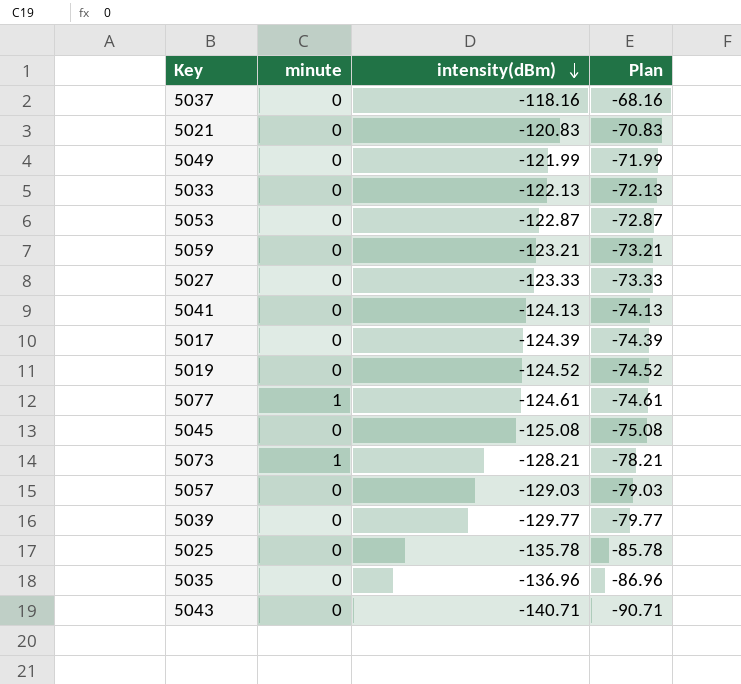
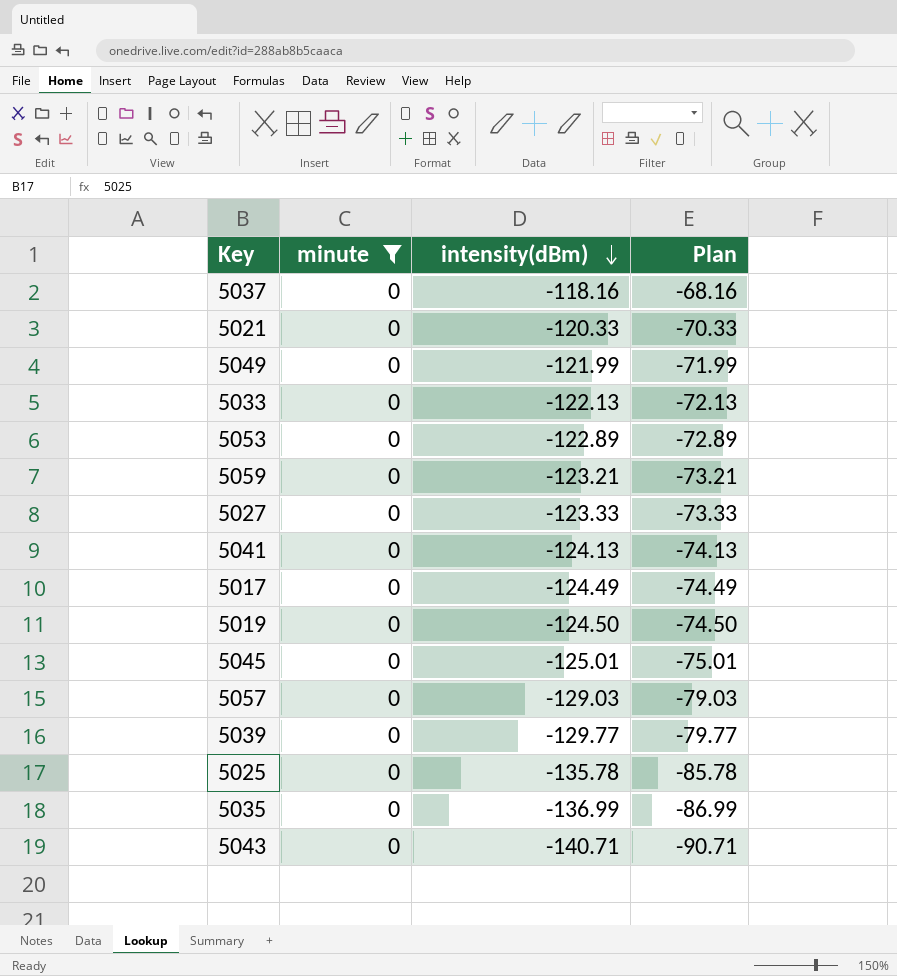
filter: none -> minute = 0
5021 | intensity(dBm): -120.83 -> -120.33
5021 | Plan: -70.83 -> -70.33
5053 | intensity(dBm): -122.87 -> -122.89
5053 | Plan: -72.87 -> -72.89
5017 | intensity(dBm): -124.39 -> -124.49
5017 | Plan: -74.39 -> -74.49
5019 | intensity(dBm): -124.52 -> -124.50
5019 | Plan: -74.52 -> -74.50
5045 | intensity(dBm): -125.08 -> -125.01
5045 | Plan: -75.08 -> -75.01
5035 | intensity(dBm): -136.96 -> -136.99
5035 | Plan: -86.96 -> -86.99

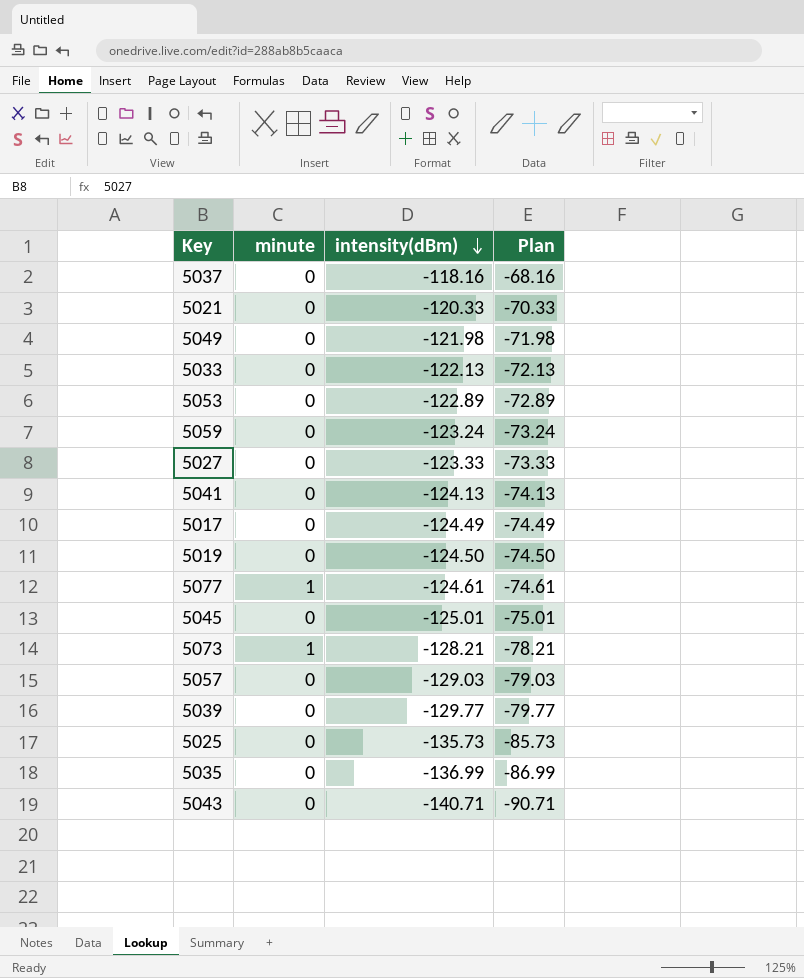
filter: minute = 0 -> none
5049 | intensity(dBm): -121.99 -> -121.98
5049 | Plan: -71.99 -> -71.98
5059 | intensity(dBm): -123.21 -> -123.24
5059 | Plan: -73.21 -> -73.24
5025 | intensity(dBm): -135.78 -> -135.73
5025 | Plan: -85.78 -> -85.73

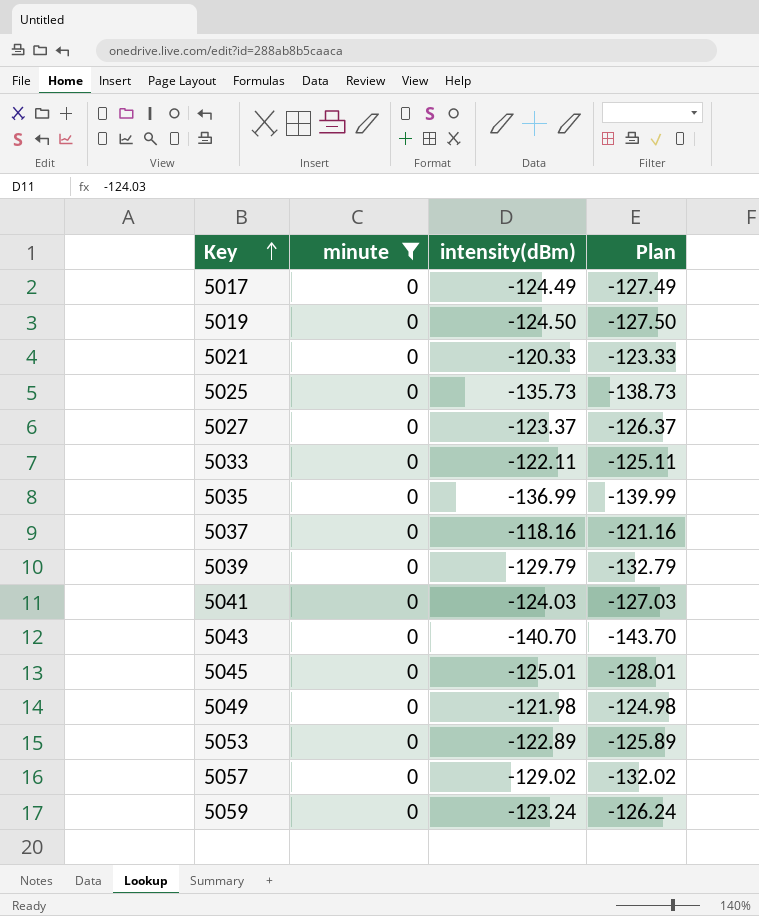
filter: none -> minute = 0
row order: intensity(dBm) descending -> Key ascending
column Plan | formula: [intensity(dBm)] + 50 -> [intensity(dBm)] - 3
5027 | intensity(dBm): -123.33 -> -123.37
5033 | intensity(dBm): -122.13 -> -122.11
5039 | intensity(dBm): -129.77 -> -129.79
5041 | intensity(dBm): -124.13 -> -124.03
5043 | intensity(dBm): -140.71 -> -140.70
5057 | intensity(dBm): -129.03 -> -129.02

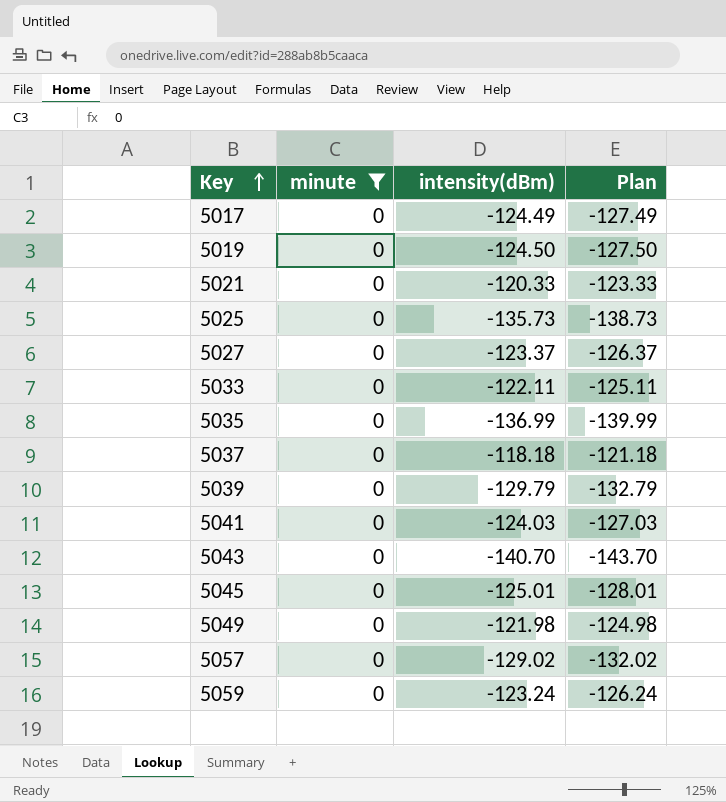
row 5053: 0 | -122.89 | -125.89 -> none
5037 | intensity(dBm): -118.16 -> -118.18
5037 | Plan: -121.16 -> -121.18

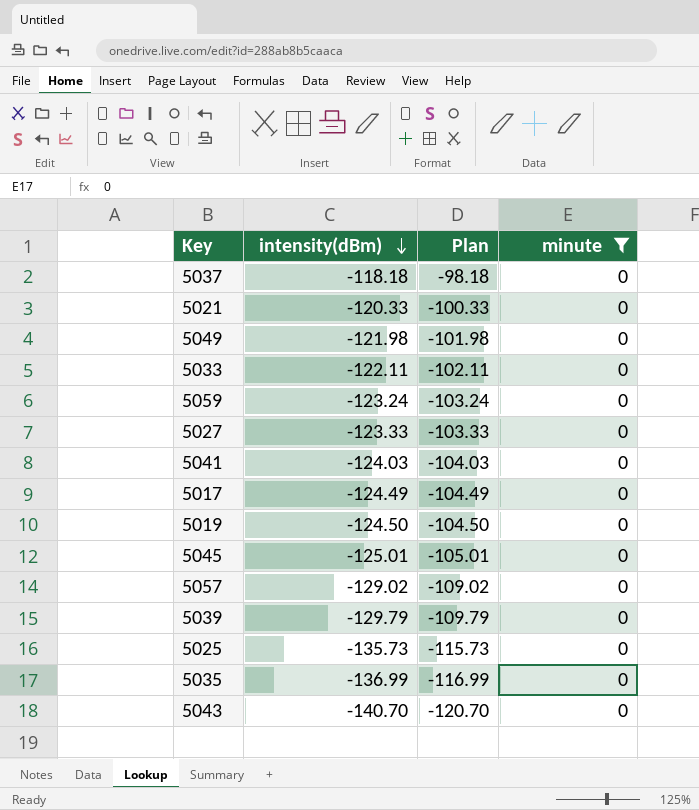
row order: Key ascending -> intensity(dBm) descending
column Plan | formula: [intensity(dBm)] - 3 -> [intensity(dBm)] + 20
column minute | position: 2 -> 4
5027 | intensity(dBm): -123.37 -> -123.33

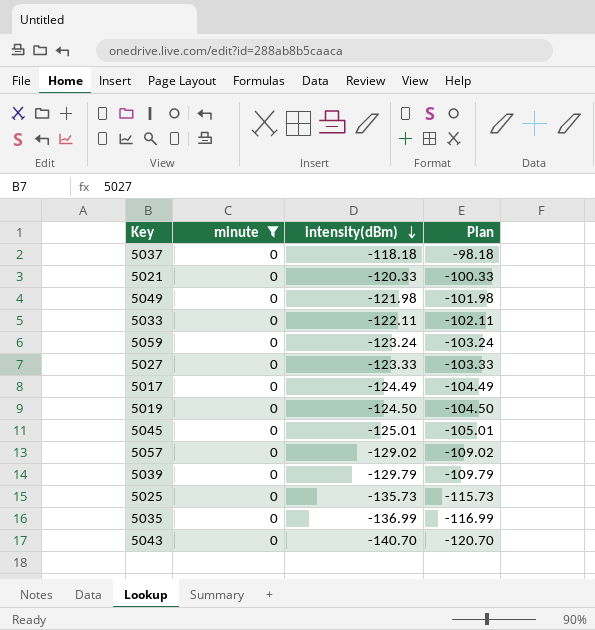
column minute | position: 4 -> 2
row 5041: -124.03 | -104.03 | 0 -> none

